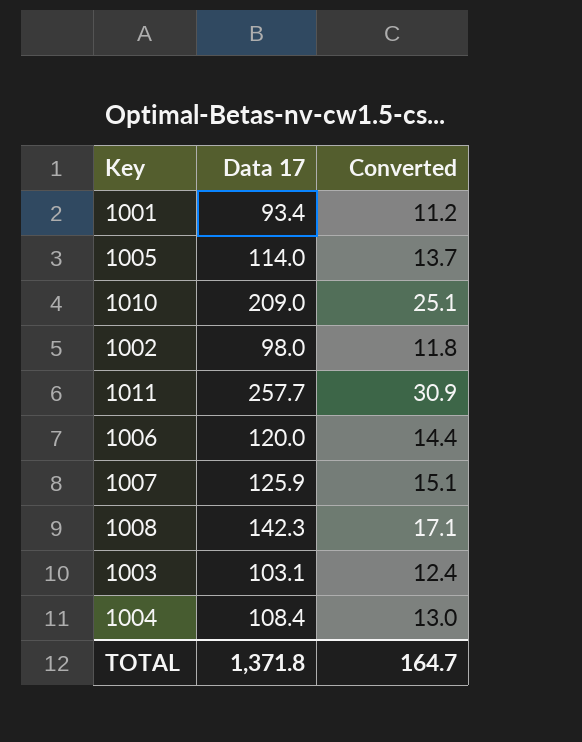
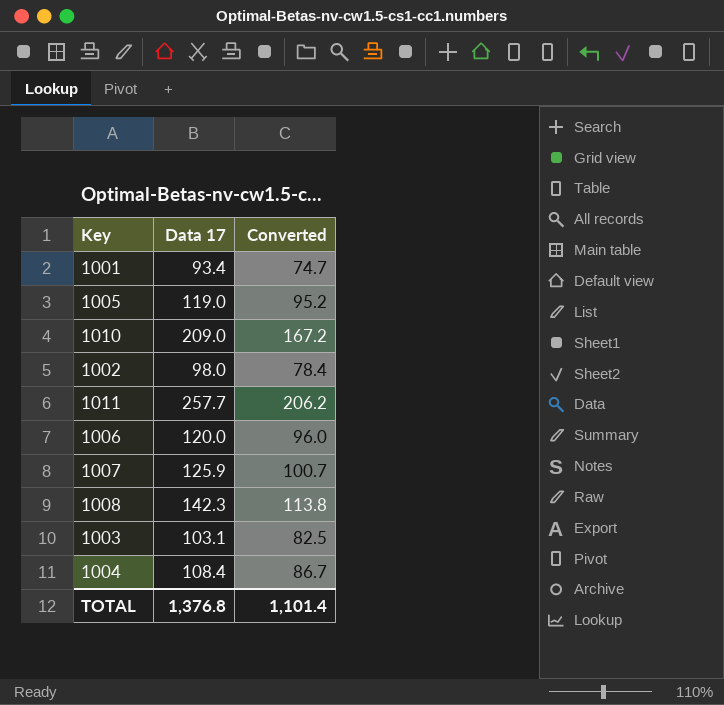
column Converted | formula: [Data 17] * 0.12 -> [Data 17] * 0.8
1005 | Data 17: 114.0 -> 119.0
TOTAL | Data 17: 1,371.8 -> 1,376.8
TOTAL | Converted: 164.7 -> 1,101.4

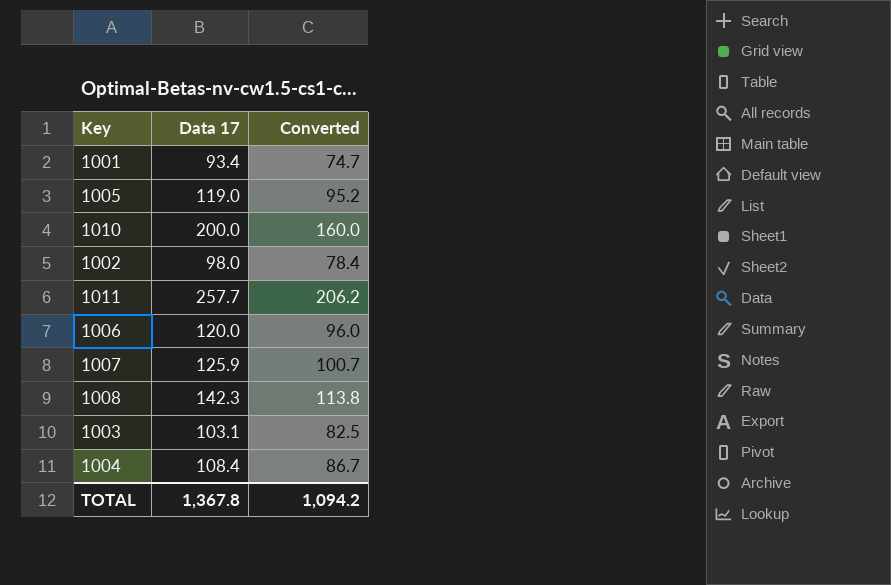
1010 | Data 17: 209.0 -> 200.0
1010 | Converted: 167.2 -> 160.0
TOTAL | Data 17: 1,376.8 -> 1,367.8
TOTAL | Converted: 1,101.4 -> 1,094.2

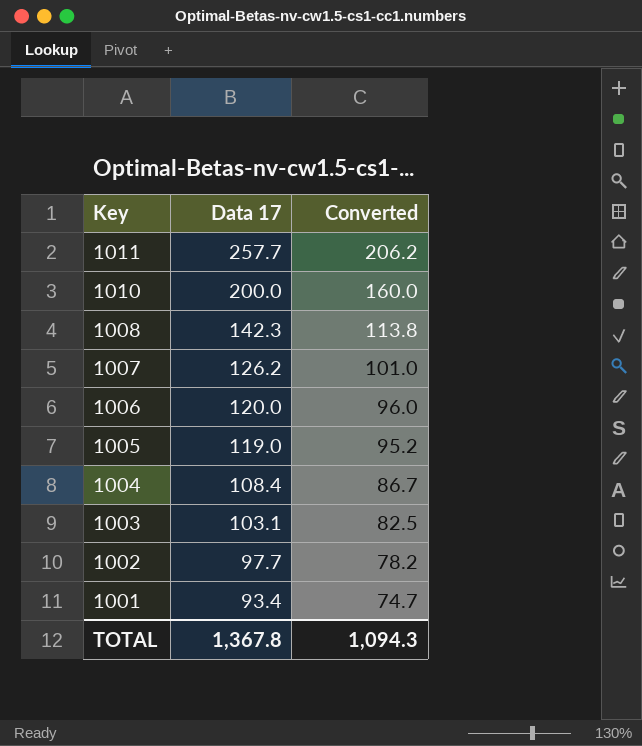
row order: none -> Key descending
1007 | Data 17: 125.9 -> 126.2
1007 | Converted: 100.7 -> 101.0
1002 | Data 17: 98.0 -> 97.7
1002 | Converted: 78.4 -> 78.2
TOTAL | Converted: 1,094.2 -> 1,094.3

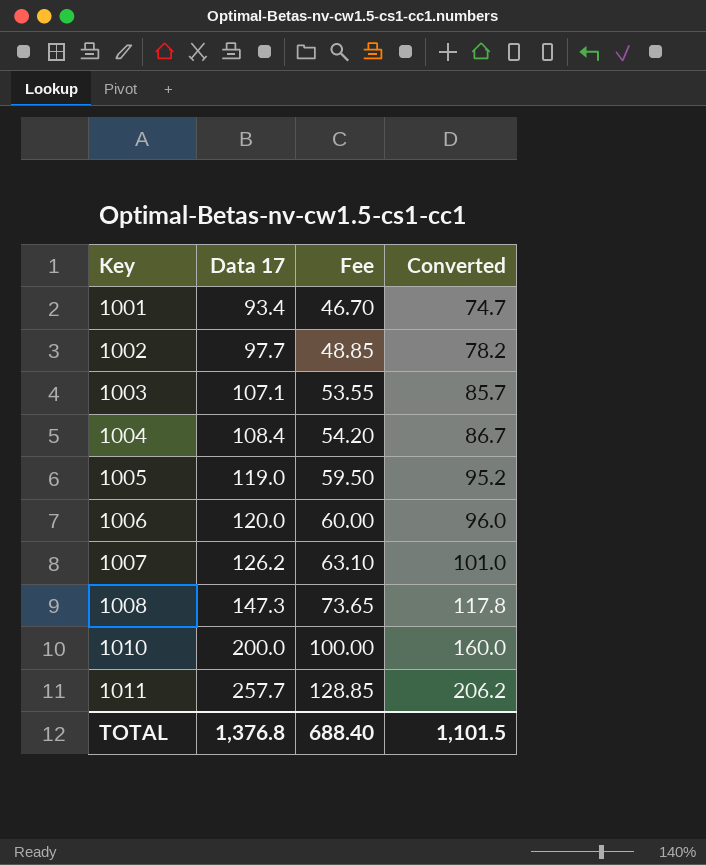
row order: Key descending -> Key ascending
column Fee | formula: none -> [Data 17] * 0.5
1003 | Data 17: 103.1 -> 107.1
1003 | Converted: 82.5 -> 85.7
1008 | Data 17: 142.3 -> 147.3
1008 | Converted: 113.8 -> 117.8
TOTAL | Data 17: 1,367.8 -> 1,376.8
TOTAL | Converted: 1,094.3 -> 1,101.5

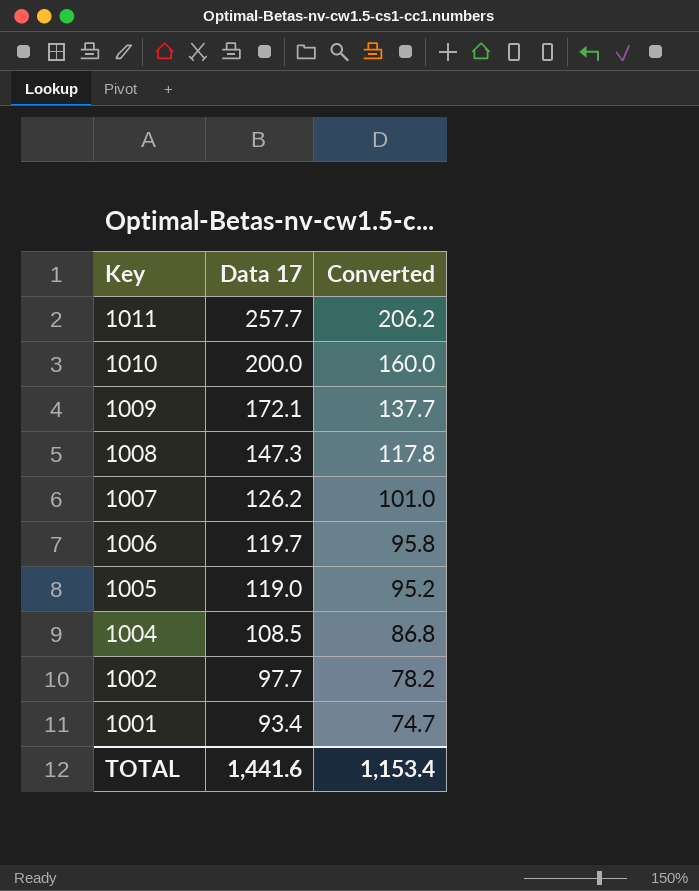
row order: Key ascending -> Key descending
column Fee | formula: [Data 17] * 0.5 -> none
row 1003: 107.1 | 53.55 | 85.7 -> none
row 1009: none -> 172.1 | 137.7
1006 | Data 17: 120.0 -> 119.7
1006 | Converted: 96.0 -> 95.8
1004 | Data 17: 108.4 -> 108.5
1004 | Converted: 86.7 -> 86.8
TOTAL | Data 17: 1,376.8 -> 1,441.6
TOTAL | Converted: 1,101.5 -> 1,153.4

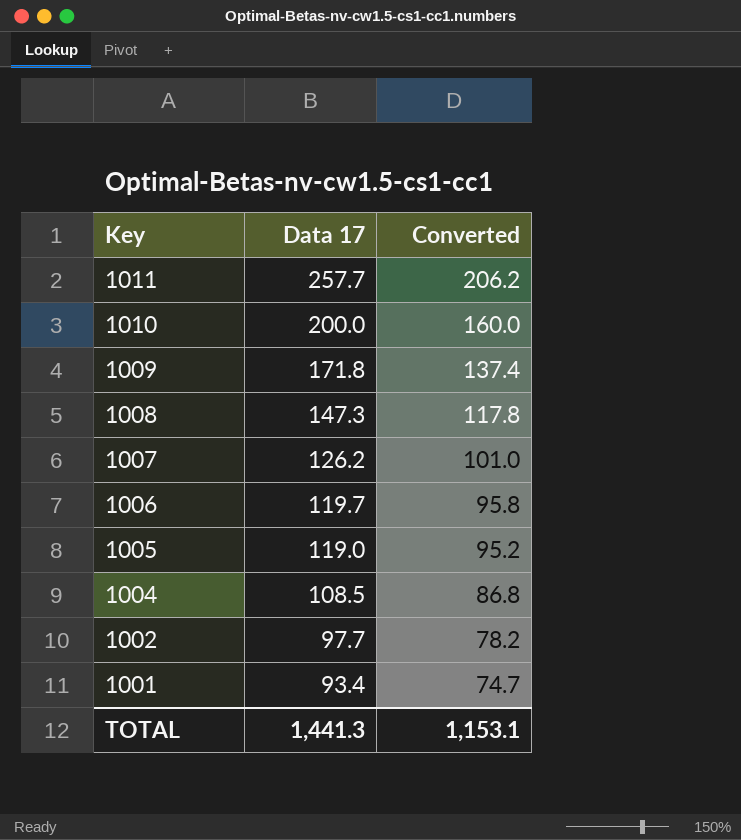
1009 | Data 17: 172.1 -> 171.8
1009 | Converted: 137.7 -> 137.4
TOTAL | Data 17: 1,441.6 -> 1,441.3
TOTAL | Converted: 1,153.4 -> 1,153.1

